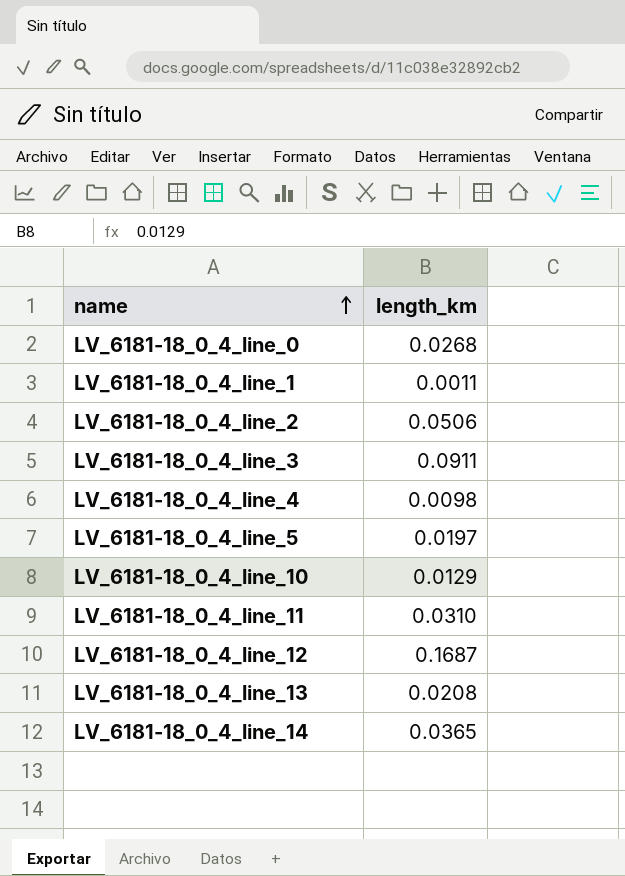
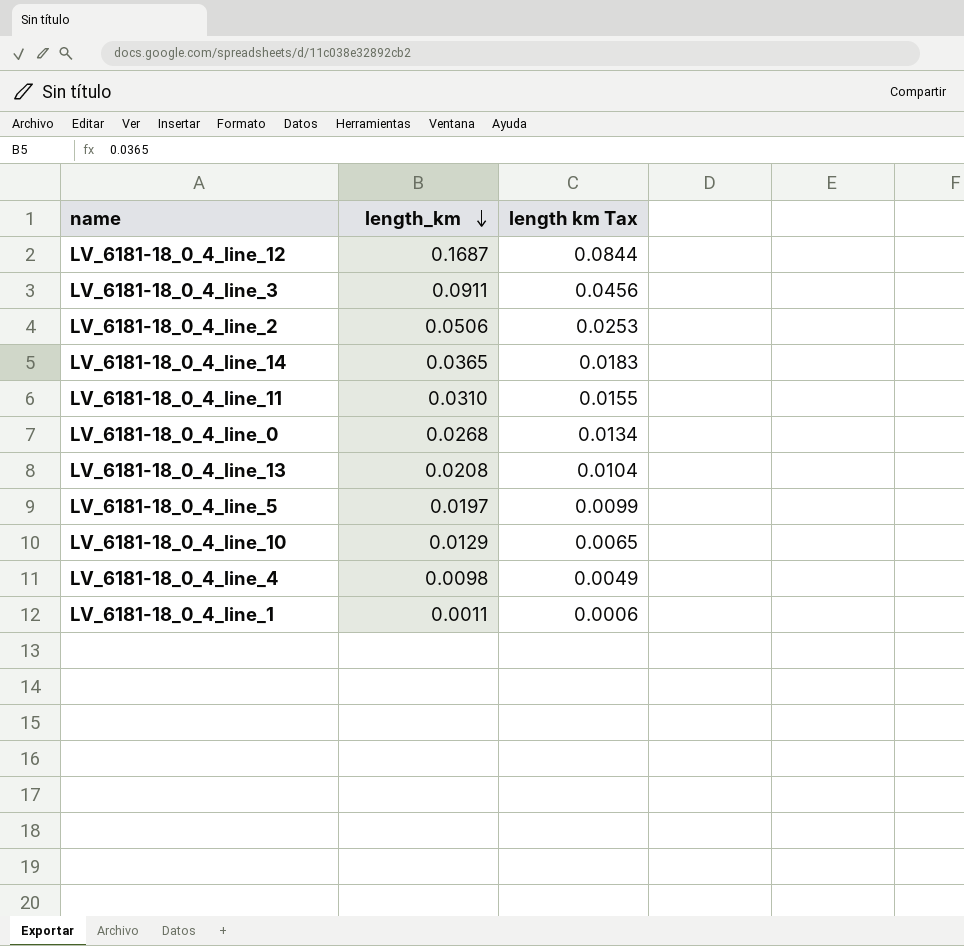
row order: name ascending -> length_km descending
column length km Tax | formula: none -> [length_km] * 0.5

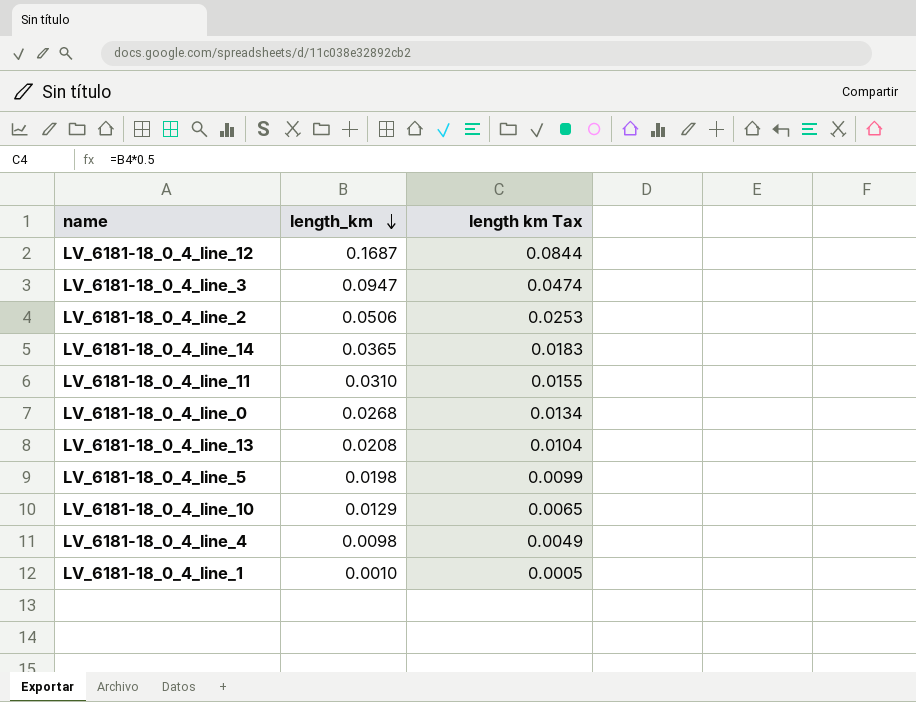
LV_6181-18_0_4_line_3 | length_km: 0.0911 -> 0.0947
LV_6181-18_0_4_line_3 | length km Tax: 0.0456 -> 0.0474
LV_6181-18_0_4_line_5 | length_km: 0.0197 -> 0.0198
LV_6181-18_0_4_line_1 | length_km: 0.0011 -> 0.0010
LV_6181-18_0_4_line_1 | length km Tax: 0.0006 -> 0.0005

